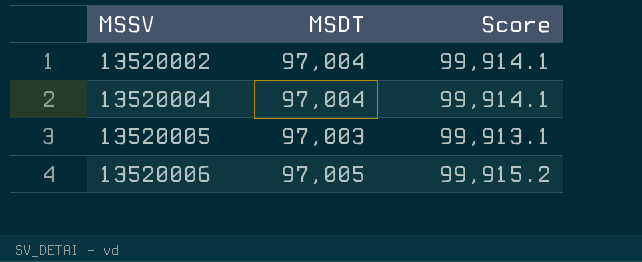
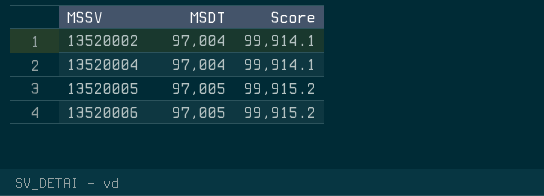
13520005 | MSDT: 97,003 -> 97,005
13520005 | Score: 99,913.1 -> 99,915.2

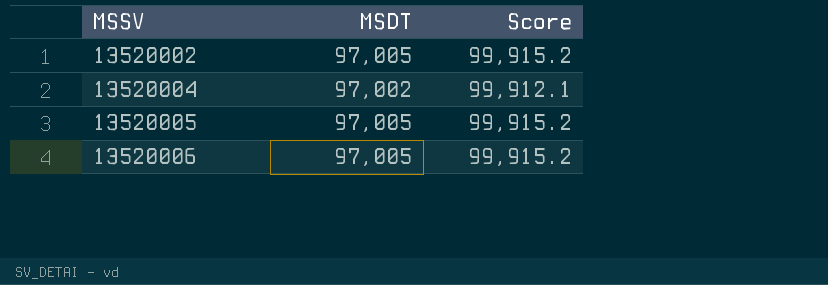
13520002 | MSDT: 97,004 -> 97,005
13520002 | Score: 99,914.1 -> 99,915.2
13520004 | MSDT: 97,004 -> 97,002
13520004 | Score: 99,914.1 -> 99,912.1

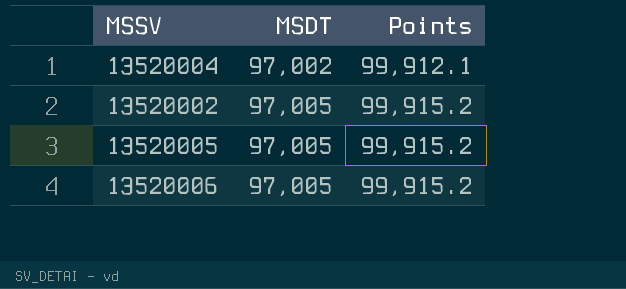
row order: MSSV ascending -> MSDT ascending
column name: Score -> Points

